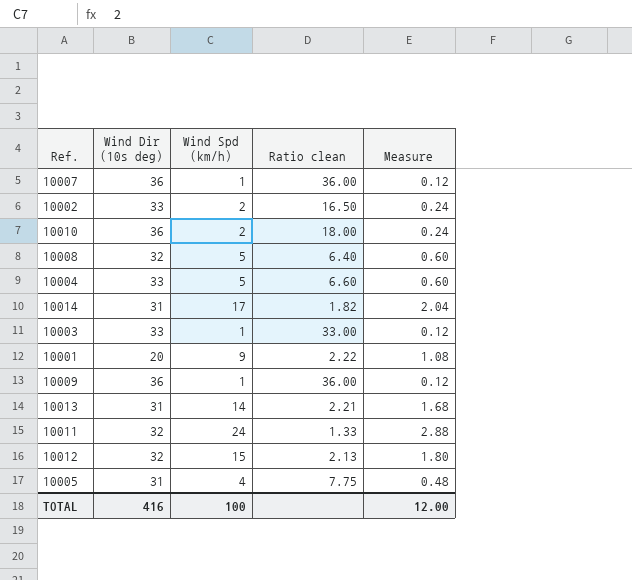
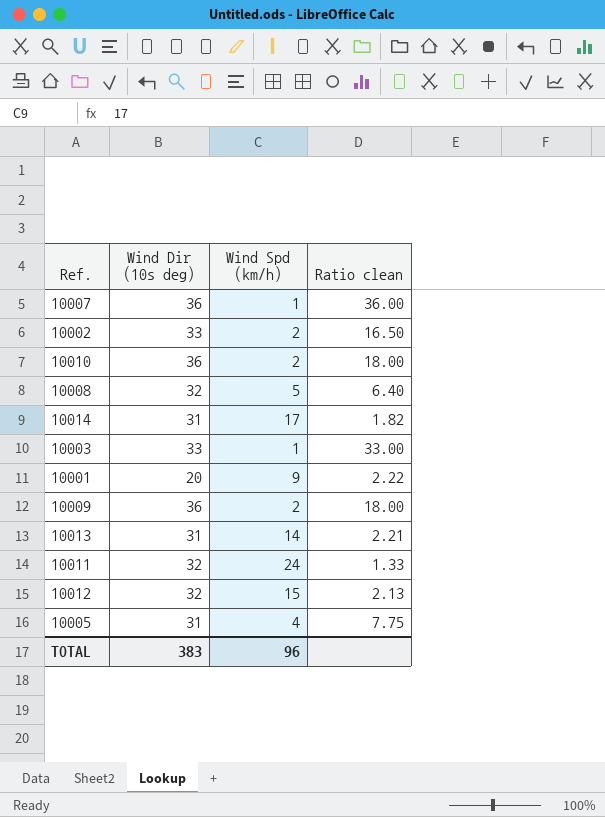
column Measure | formula: [Wind Spd (km/h)] * 0.12 -> none
row 10004: 33 | 5 | 6.60 | 0.60 -> none
10009 | Wind Spd (km/h): 1 -> 2
10009 | Ratio clean: 36.00 -> 18.00
TOTAL | Wind Dir (10s deg): 416 -> 383
TOTAL | Wind Spd (km/h): 100 -> 96

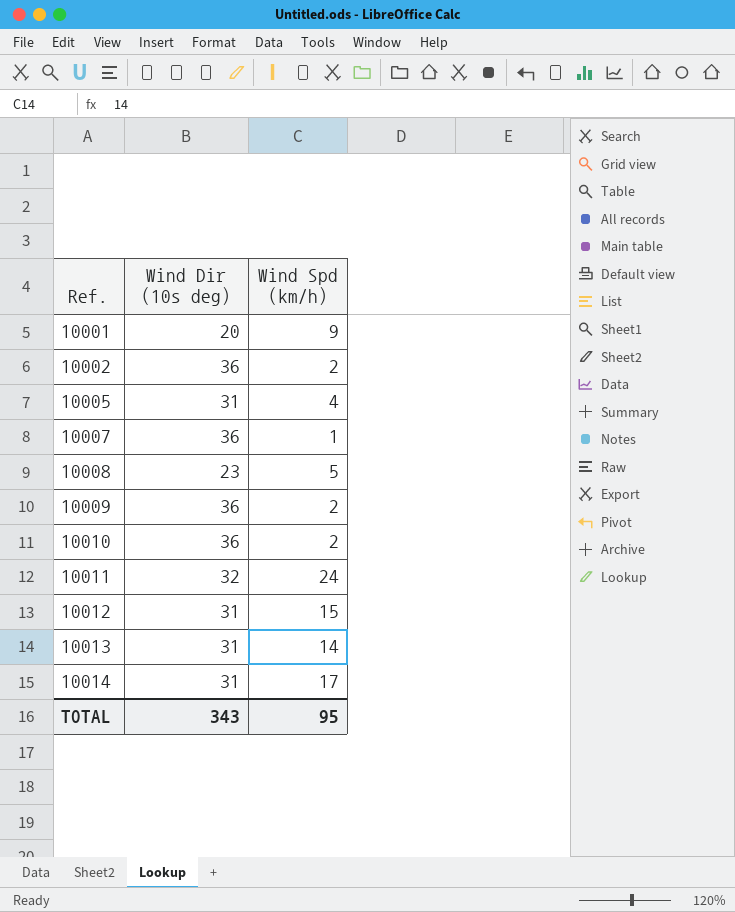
row order: none -> Ref. ascending
column Ratio clean | formula: [Wind Dir (10s deg)] / [Wind Spd (km/h)] -> none
row 10003: 33 | 1 | 33.00 -> none
10002 | Wind Dir (10s deg): 33 -> 36
10008 | Wind Dir (10s deg): 32 -> 23
10012 | Wind Dir (10s deg): 32 -> 31
TOTAL | Wind Dir (10s deg): 383 -> 343
TOTAL | Wind Spd (km/h): 96 -> 95

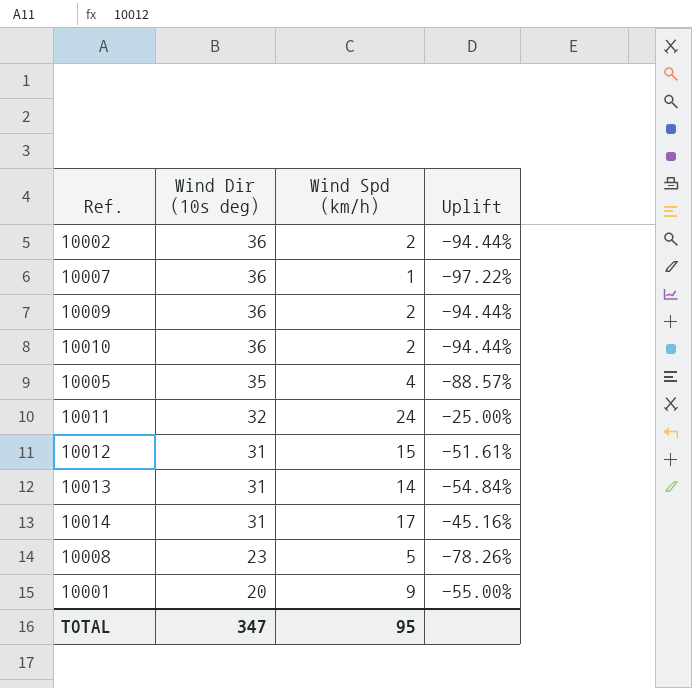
row order: Ref. ascending -> Wind Dir (10s deg) descending
column Uplift | formula: none -> ([Wind Spd (km/h)] - [Wind Dir (10s deg)]) / [Wind Dir (10s deg)]
10005 | Wind Dir (10s deg): 31 -> 35
TOTAL | Wind Dir (10s deg): 343 -> 347

